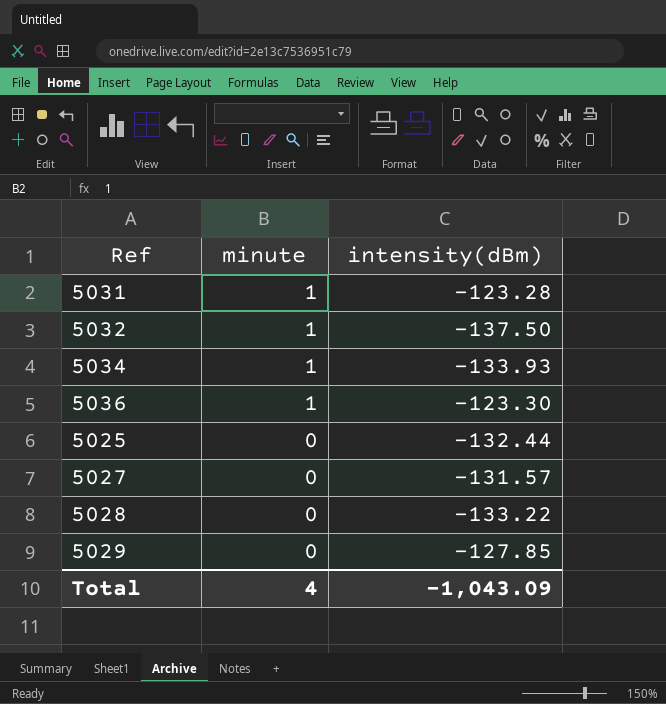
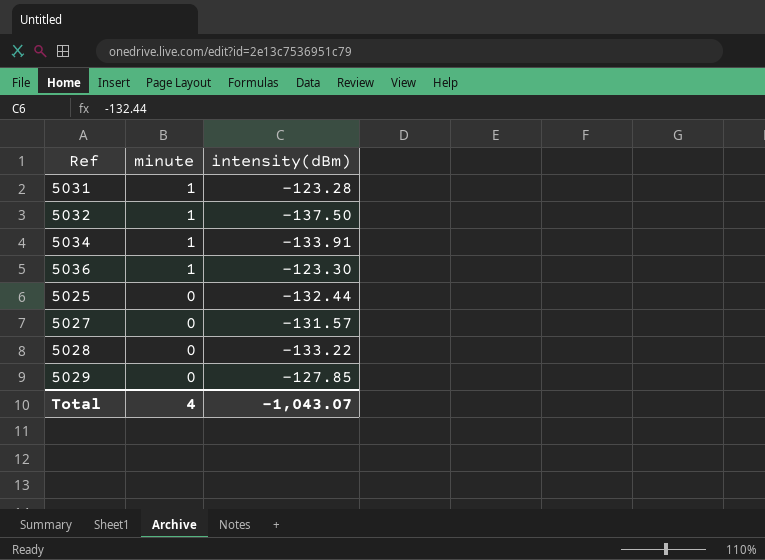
5034 | intensity(dBm): -133.93 -> -133.91
Total | intensity(dBm): -1,043.09 -> -1,043.07

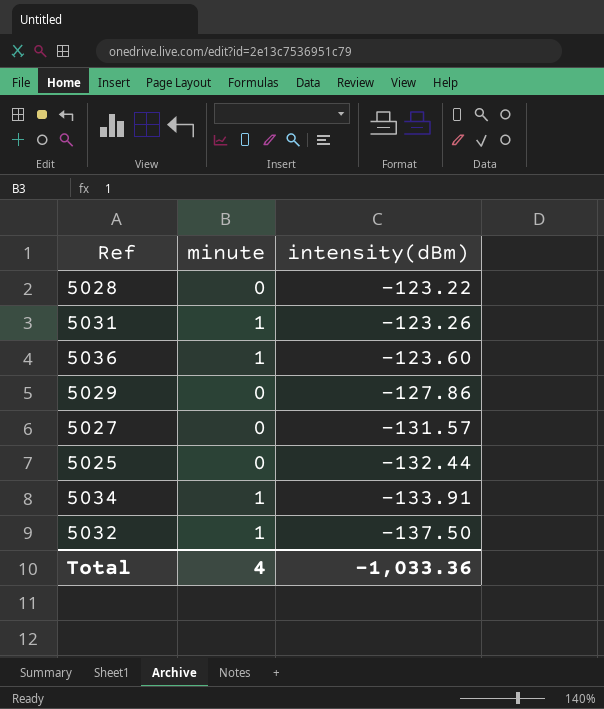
row order: minute descending -> intensity(dBm) descending
5028 | intensity(dBm): -133.22 -> -123.22
5031 | intensity(dBm): -123.28 -> -123.26
5036 | intensity(dBm): -123.30 -> -123.60
5029 | intensity(dBm): -127.85 -> -127.86
Total | intensity(dBm): -1,043.07 -> -1,033.36

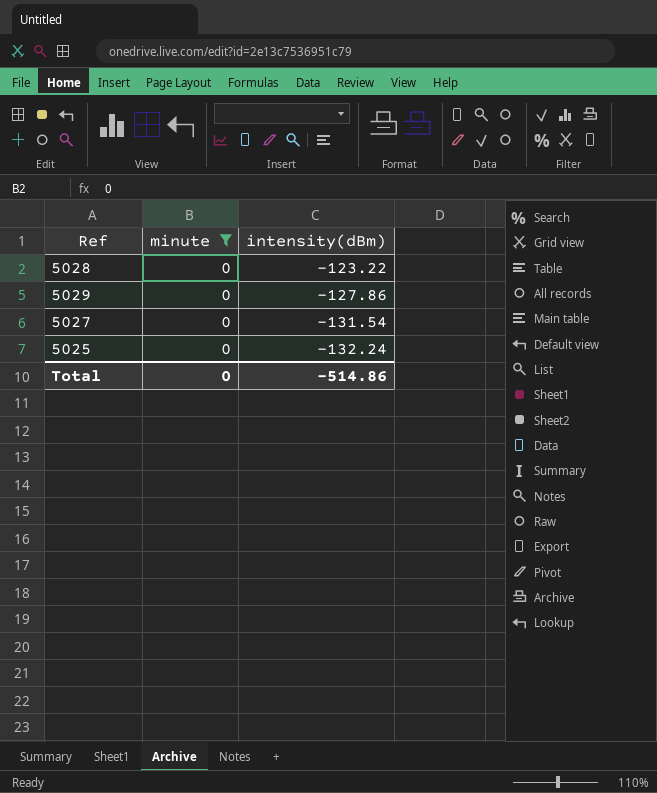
filter: none -> minute = 0
5027 | intensity(dBm): -131.57 -> -131.54
5025 | intensity(dBm): -132.44 -> -132.24
Total | minute: 4 -> 0
Total | intensity(dBm): -1,033.36 -> -514.86

